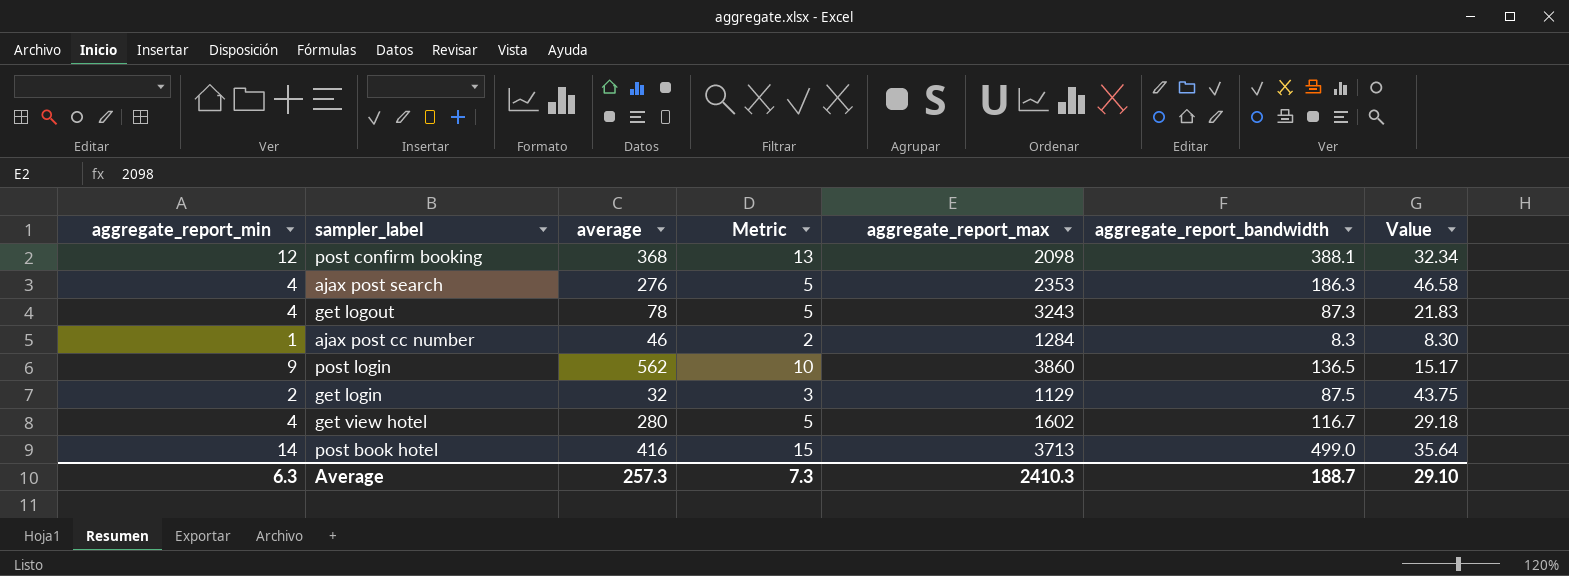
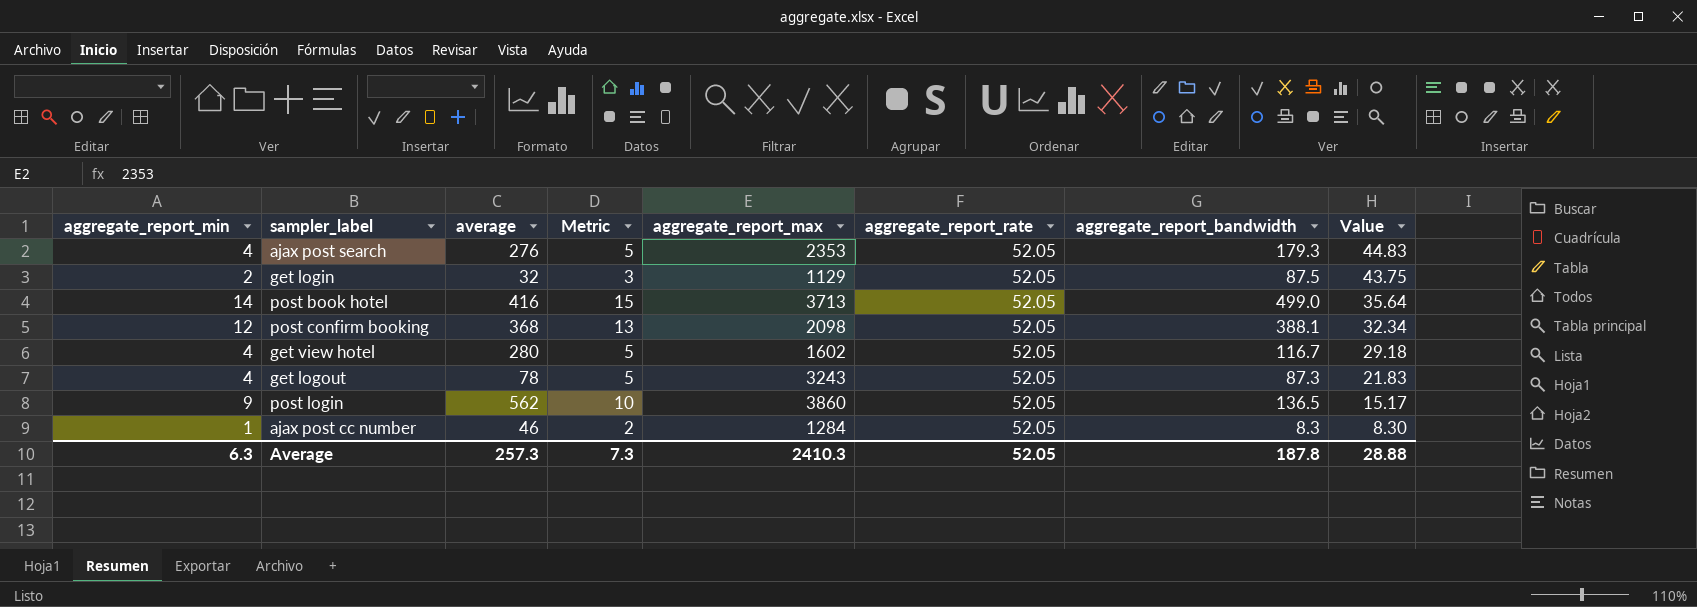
row order: none -> Value descending
column aggregate_report_rate | position: none -> 6
ajax post search | aggregate_report_bandwidth: 186.3 -> 179.3
ajax post search | Value: 46.58 -> 44.83
Average | aggregate_report_bandwidth: 188.7 -> 187.8
Average | Value: 29.10 -> 28.88

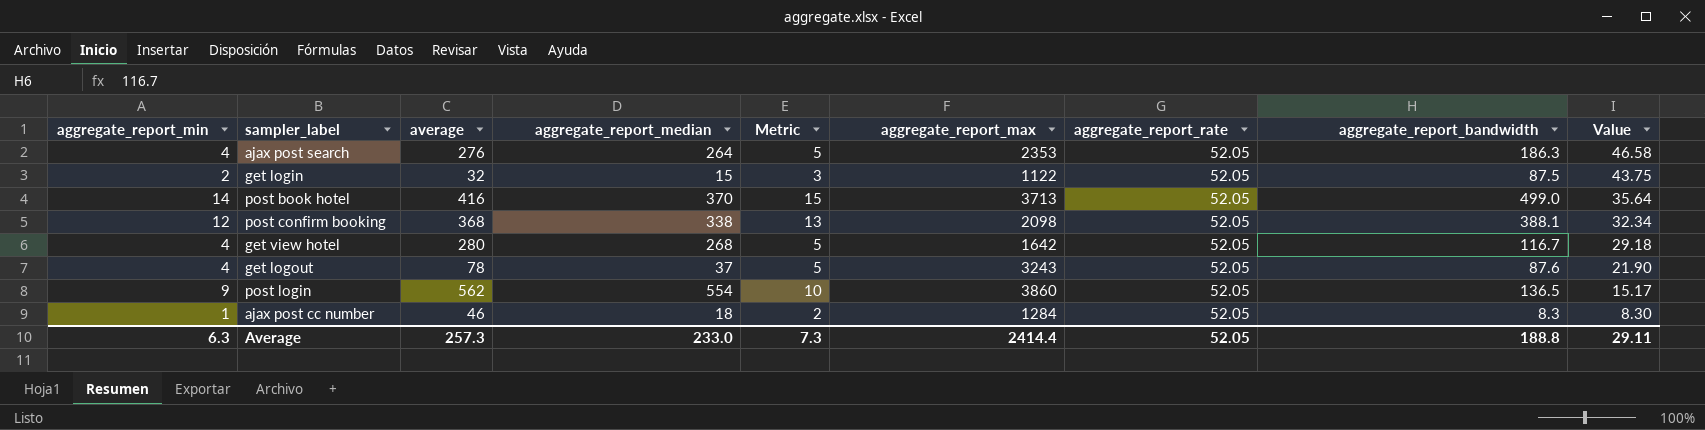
column aggregate_report_median | position: none -> 4
ajax post search | aggregate_report_bandwidth: 179.3 -> 186.3
ajax post search | Value: 44.83 -> 46.58
get login | aggregate_report_max: 1129 -> 1122
get view hotel | aggregate_report_max: 1602 -> 1642
get logout | aggregate_report_bandwidth: 87.3 -> 87.6
get logout | Value: 21.83 -> 21.90
Average | aggregate_report_max: 2410.3 -> 2414.4
Average | aggregate_report_bandwidth: 187.8 -> 188.8
Average | Value: 28.88 -> 29.11

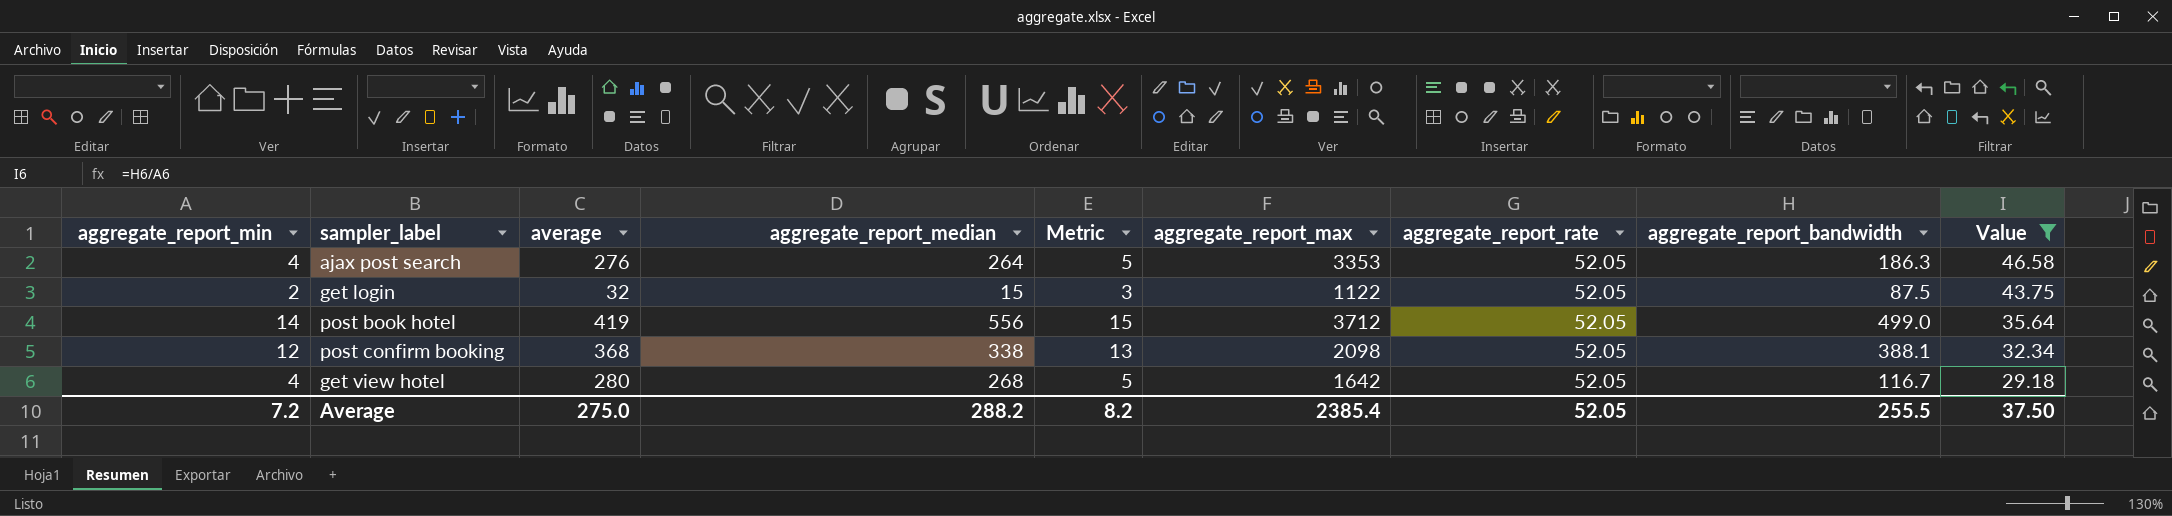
filter: none -> Value >= 29.18
ajax post search | aggregate_report_max: 2353 -> 3353
post book hotel | average: 416 -> 419
post book hotel | aggregate_report_median: 370 -> 556
post book hotel | aggregate_report_max: 3713 -> 3712
Average | aggregate_report_min: 6.3 -> 7.2
Average | average: 257.3 -> 275.0
Average | aggregate_report_median: 233.0 -> 288.2
Average | Metric: 7.3 -> 8.2
Average | aggregate_report_max: 2414.4 -> 2385.4
Average | aggregate_report_bandwidth: 188.8 -> 255.5
Average | Value: 29.11 -> 37.50

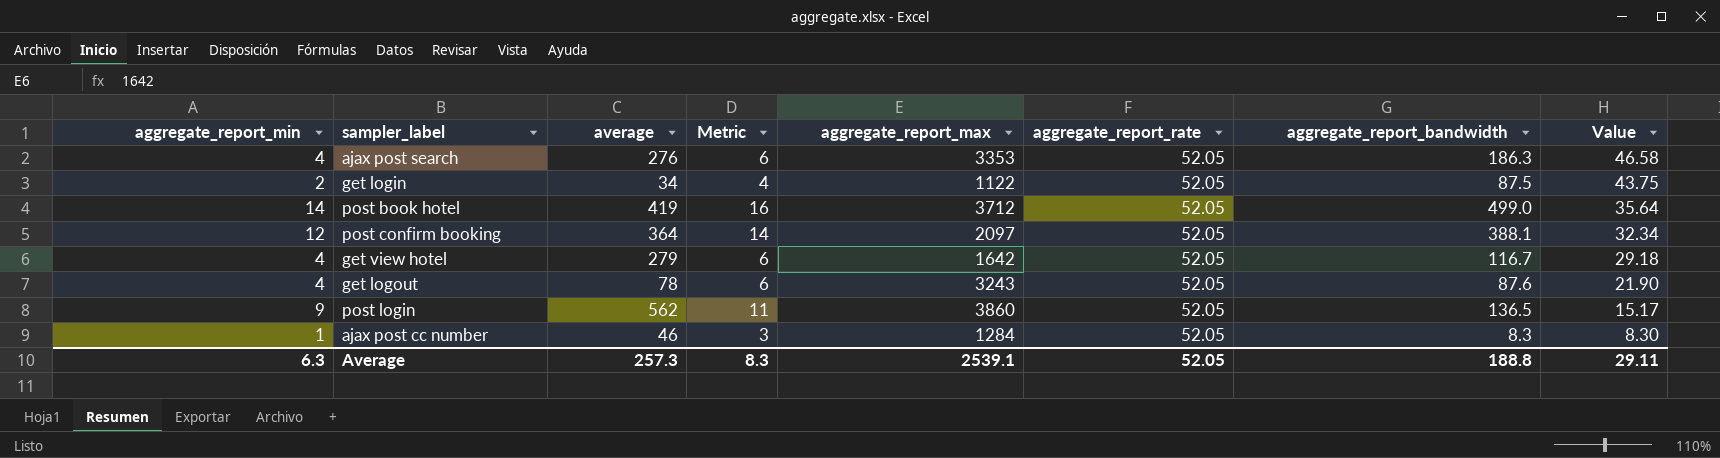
filter: Value >= 29.18 -> none
column aggregate_report_median | position: 4 -> none
column Metric | formula: [aggregate_report_min] + 1 -> [aggregate_report_min] + 2
get login | average: 32 -> 34
post confirm booking | average: 368 -> 364
post confirm booking | aggregate_report_max: 2098 -> 2097
get view hotel | average: 280 -> 279
Average | aggregate_report_min: 7.2 -> 6.3
Average | average: 275.0 -> 257.3
Average | Metric: 8.2 -> 8.3
Average | aggregate_report_max: 2385.4 -> 2539.1
Average | aggregate_report_bandwidth: 255.5 -> 188.8
Average | Value: 37.50 -> 29.11

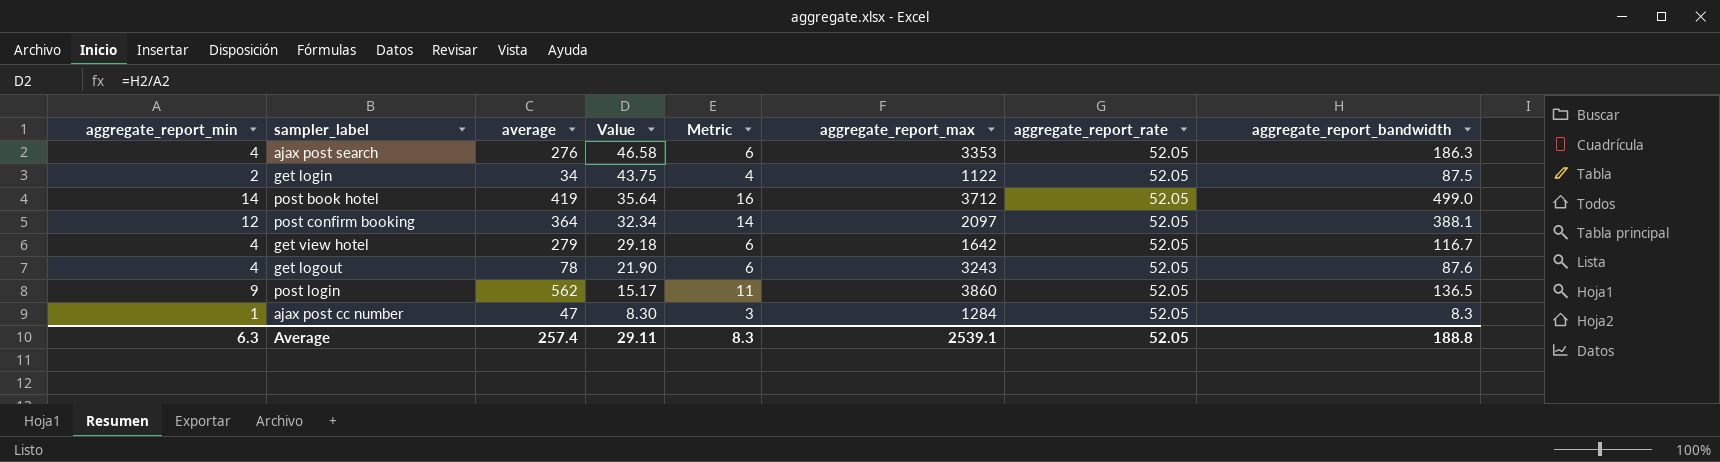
column Value | position: 8 -> 4
ajax post cc number | average: 46 -> 47
Average | average: 257.3 -> 257.4

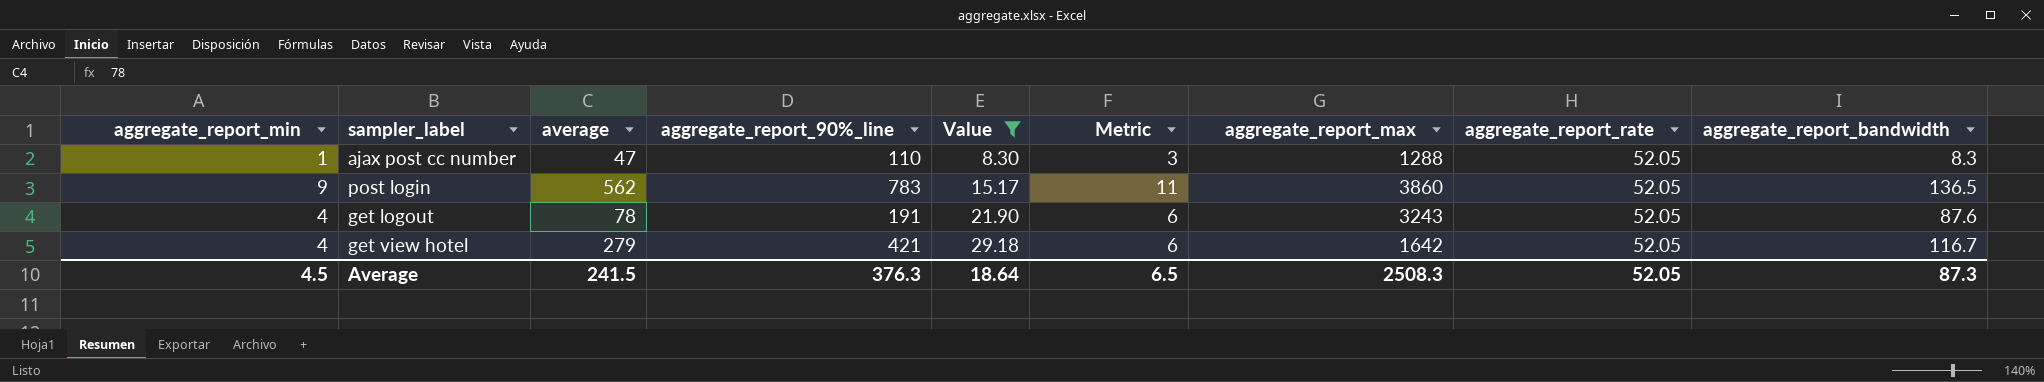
filter: none -> Value <= 29.18
row order: Value descending -> Value ascending
column aggregate_report_90%_line | position: none -> 4
ajax post cc number | aggregate_report_max: 1284 -> 1288
Average | aggregate_report_min: 6.3 -> 4.5
Average | average: 257.4 -> 241.5
Average | Value: 29.11 -> 18.64
Average | Metric: 8.3 -> 6.5
Average | aggregate_report_max: 2539.1 -> 2508.3
Average | aggregate_report_bandwidth: 188.8 -> 87.3

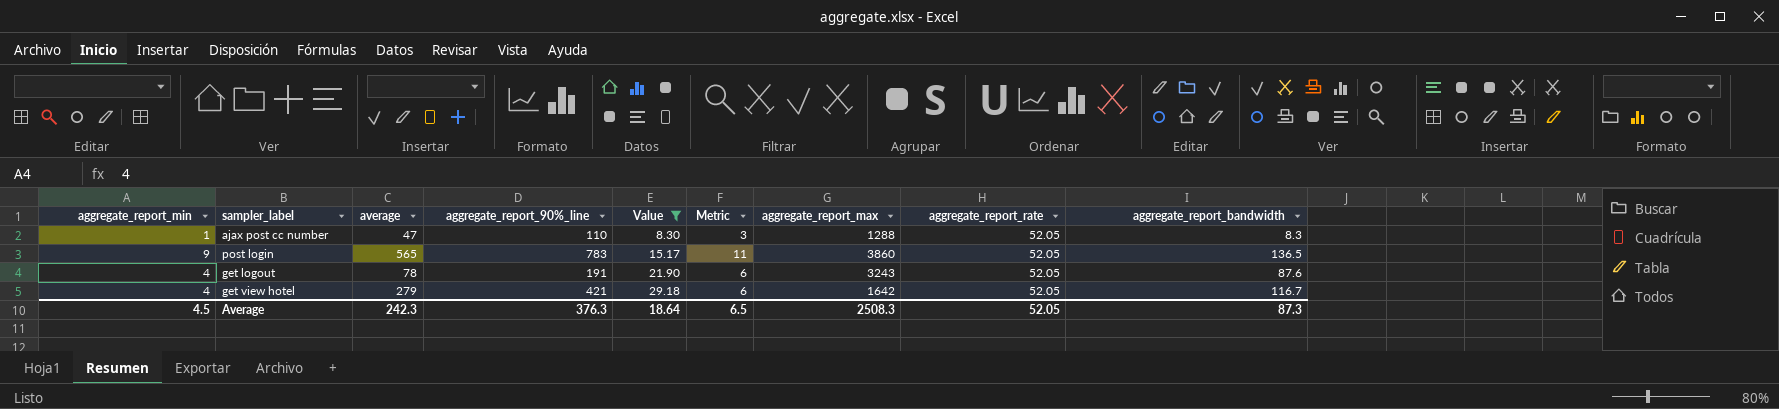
post login | average: 562 -> 565
Average | average: 241.5 -> 242.3

